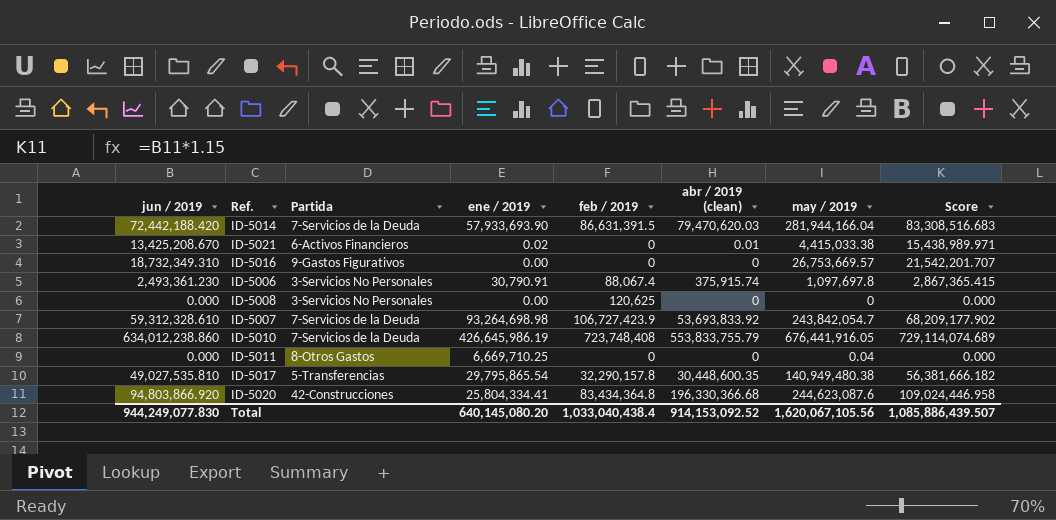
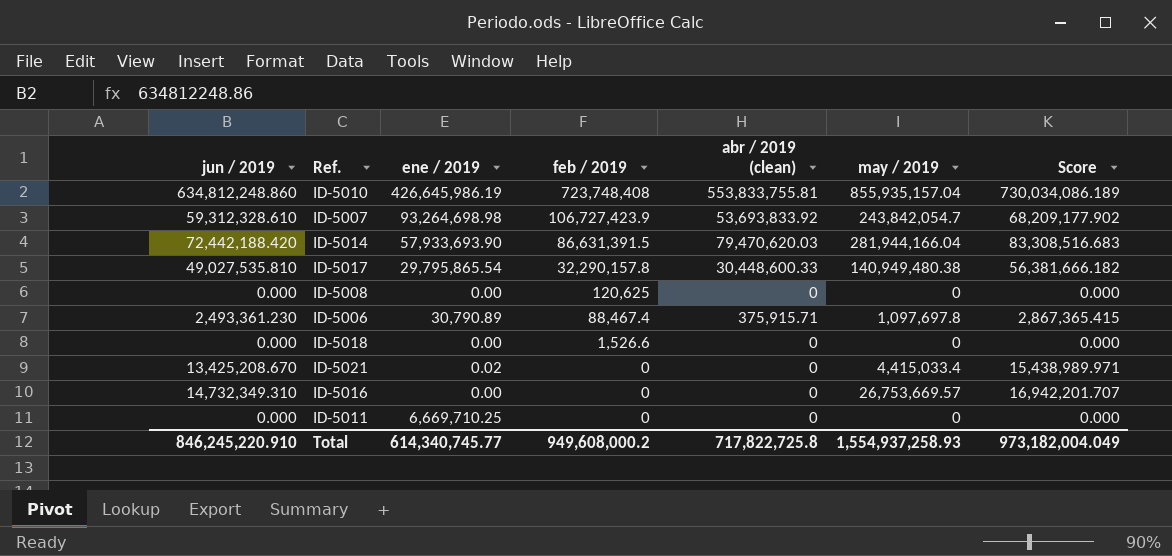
row order: none -> feb / 2019 descending
column Partida | position: 3 -> none
row ID-5020: 94,803,866.920 | 42-Construcciones | 25,804,334.41 | 83,434,364.8 | 196,330,366.68 | 244,623,087.6 | 109,024,446.958 -> none
ID-5010 | jun / 2019: 634,012,238.860 -> 634,812,248.860
ID-5010 | abr / 2019 (clean): 553,833,755.79 -> 553,833,755.81
ID-5010 | may / 2019: 676,441,916.05 -> 855,935,157.04
ID-5010 | Score: 729,114,074.689 -> 730,034,086.189
ID-5017 | abr / 2019 (clean): 30,448,600.35 -> 30,448,600.33
ID-5006 | ene / 2019: 30,790.91 -> 30,790.89
ID-5006 | feb / 2019: 88,067.4 -> 88,467.4
ID-5006 | abr / 2019 (clean): 375,915.74 -> 375,915.71
row ID-5018: none -> 0.000 | 0.00 | 1,526.6 | 0 | 0 | 0.000
ID-5021 | abr / 2019 (clean): 0.01 -> 0
ID-5021 | may / 2019: 4,415,033.38 -> 4,415,033.4
ID-5016 | jun / 2019: 18,732,349.310 -> 14,732,349.310
ID-5016 | Score: 21,542,201.707 -> 16,942,201.707
ID-5011 | may / 2019: 0.04 -> 0
Total | jun / 2019: 944,249,077.830 -> 846,245,220.910
Total | ene / 2019: 640,145,080.20 -> 614,340,745.77
Total | feb / 2019: 1,033,040,438.4 -> 949,608,000.2
Total | abr / 2019 (clean): 914,153,092.52 -> 717,822,725.8
Total | may / 2019: 1,620,067,105.56 -> 1,554,937,258.93
Total | Score: 1,085,886,439.507 -> 973,182,004.049

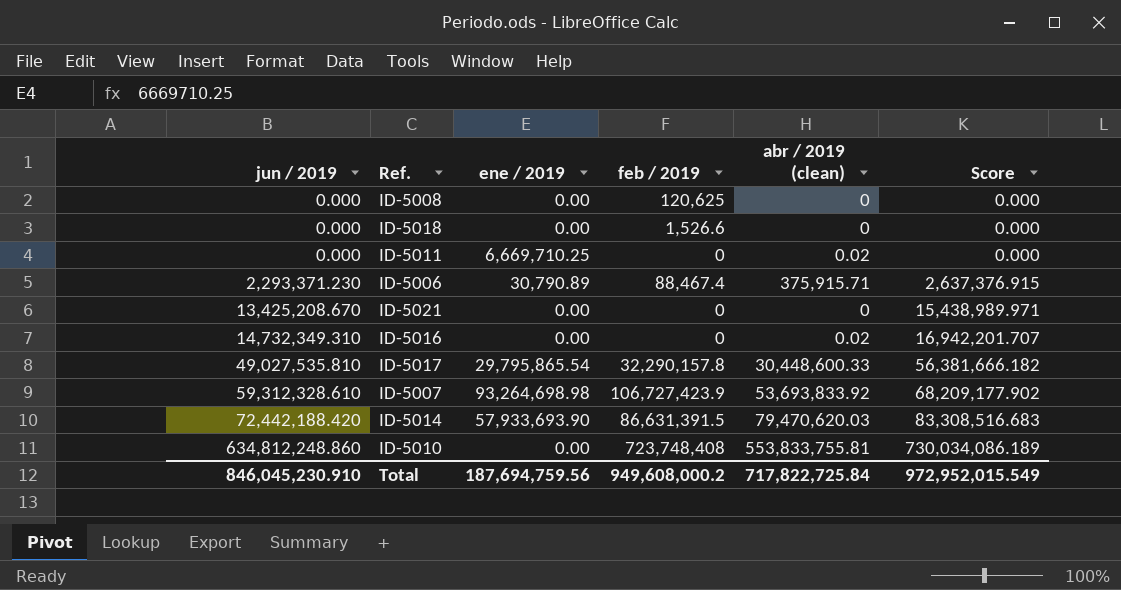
row order: feb / 2019 descending -> jun / 2019 ascending
column may / 2019 | position: 6 -> none
ID-5011 | abr / 2019 (clean): 0 -> 0.02
ID-5006 | jun / 2019: 2,493,361.230 -> 2,293,371.230
ID-5006 | Score: 2,867,365.415 -> 2,637,376.915
ID-5021 | ene / 2019: 0.02 -> 0.00
ID-5016 | abr / 2019 (clean): 0 -> 0.02
ID-5010 | ene / 2019: 426,645,986.19 -> 0.00
Total | jun / 2019: 846,245,220.910 -> 846,045,230.910
Total | ene / 2019: 614,340,745.77 -> 187,694,759.56
Total | abr / 2019 (clean): 717,822,725.8 -> 717,822,725.84
Total | Score: 973,182,004.049 -> 972,952,015.549

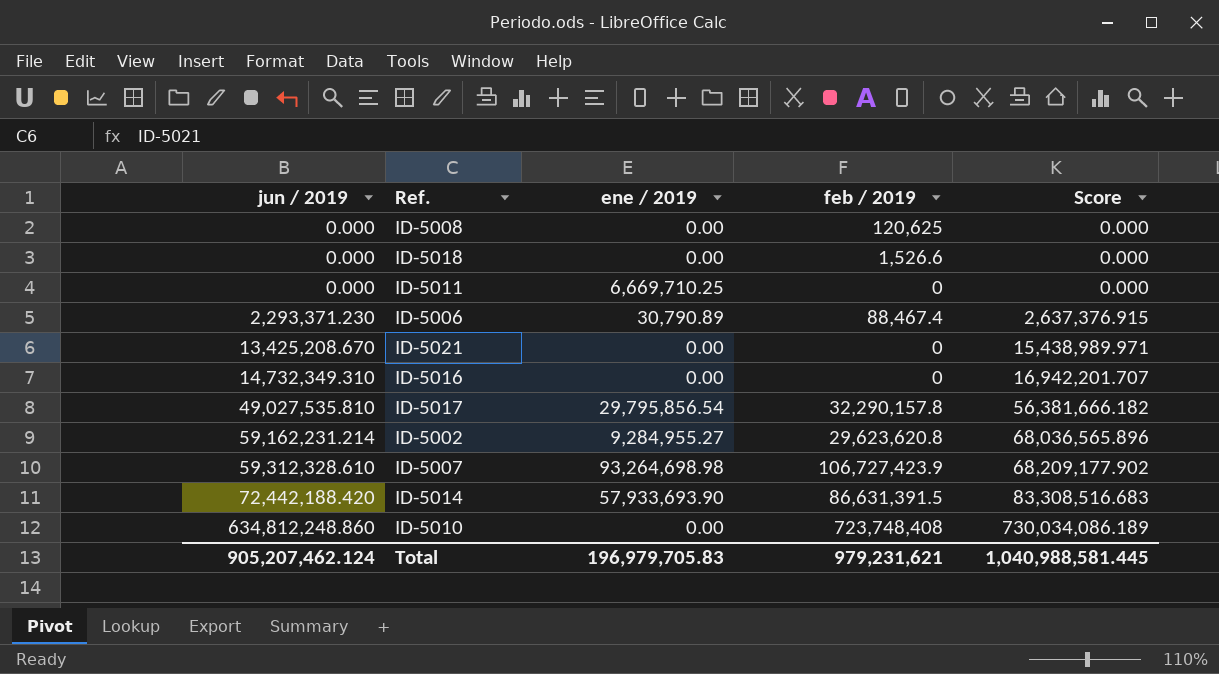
column abr / 2019 (clean) | position: 5 -> none
ID-5017 | ene / 2019: 29,795,865.54 -> 29,795,856.54
row ID-5002: none -> 59,162,231.214 | 9,284,955.27 | 29,623,620.8 | 68,036,565.896
Total | jun / 2019: 846,045,230.910 -> 905,207,462.124
Total | ene / 2019: 187,694,759.56 -> 196,979,705.83
Total | feb / 2019: 949,608,000.2 -> 979,231,621
Total | Score: 972,952,015.549 -> 1,040,988,581.445

